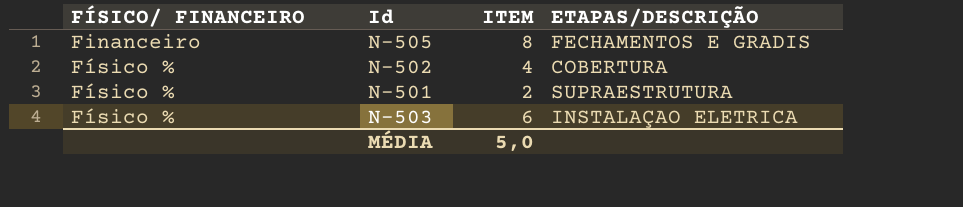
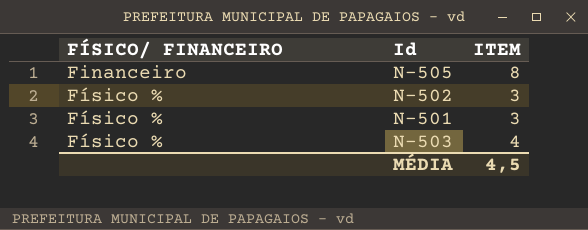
column ETAPAS/DESCRIÇÃO | position: 4 -> none
N-502 | ITEM: 4 -> 3
N-501 | ITEM: 2 -> 3
N-503 | ITEM: 6 -> 4
MÉDIA | ITEM: 5,0 -> 4,5

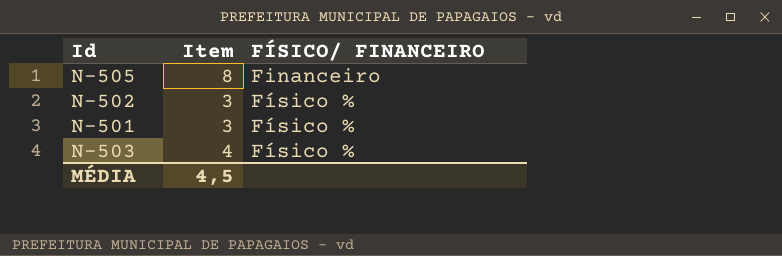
column name: ITEM -> Item
column FÍSICO/ FINANCEIRO | position: 1 -> 3

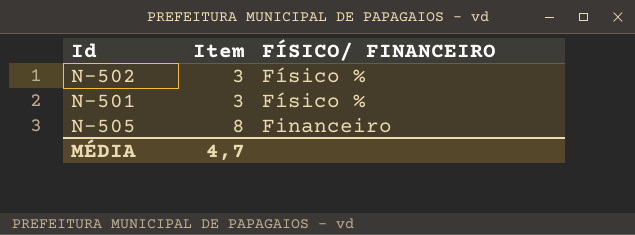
row order: FÍSICO/ FINANCEIRO ascending -> Item ascending
row N-503: 4 | Físico % -> none
MÉDIA | Item: 4,5 -> 4,7

